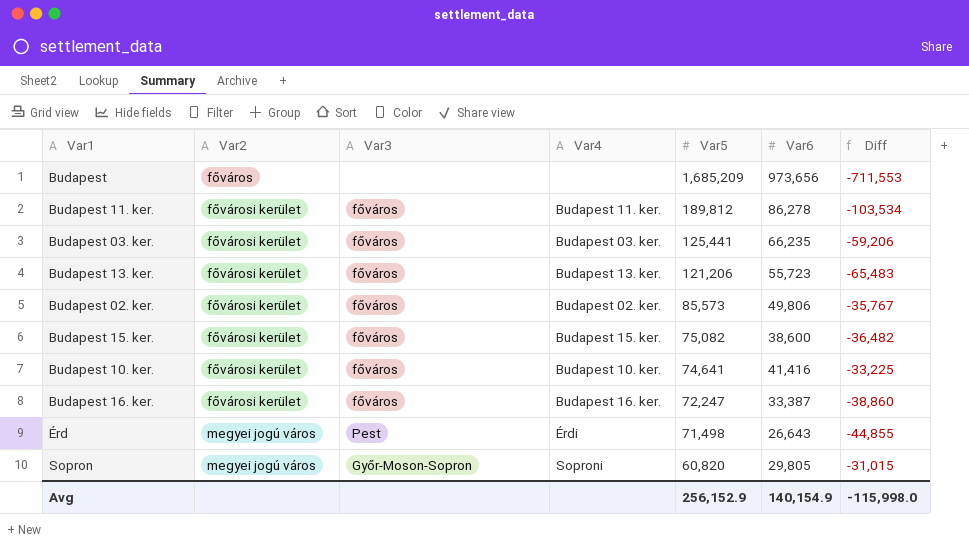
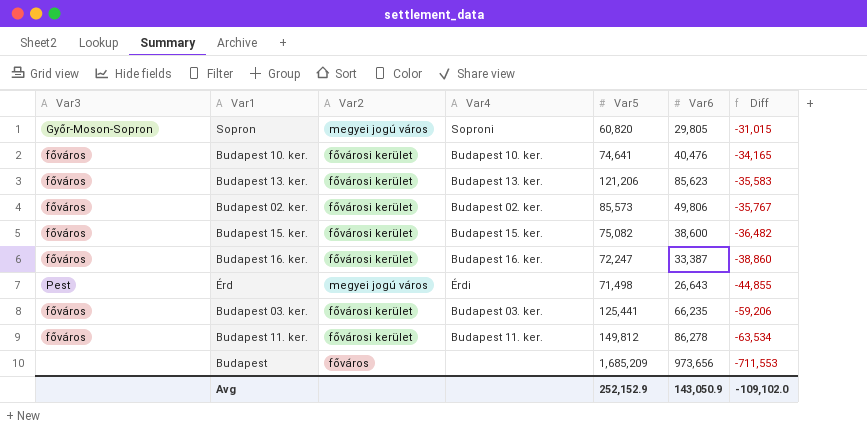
row order: Var2 ascending -> Diff descending
column Var3 | position: 3 -> 1
Budapest 10. ker. | Var6: 41,416 -> 40,476
Budapest 10. ker. | Diff: -33,225 -> -34,165
Budapest 13. ker. | Var6: 55,723 -> 85,623
Budapest 13. ker. | Diff: -65,483 -> -35,583
Budapest 11. ker. | Var5: 189,812 -> 149,812
Budapest 11. ker. | Diff: -103,534 -> -63,534
Avg | Var5: 256,152.9 -> 252,152.9
Avg | Var6: 140,154.9 -> 143,050.9
Avg | Diff: -115,998.0 -> -109,102.0

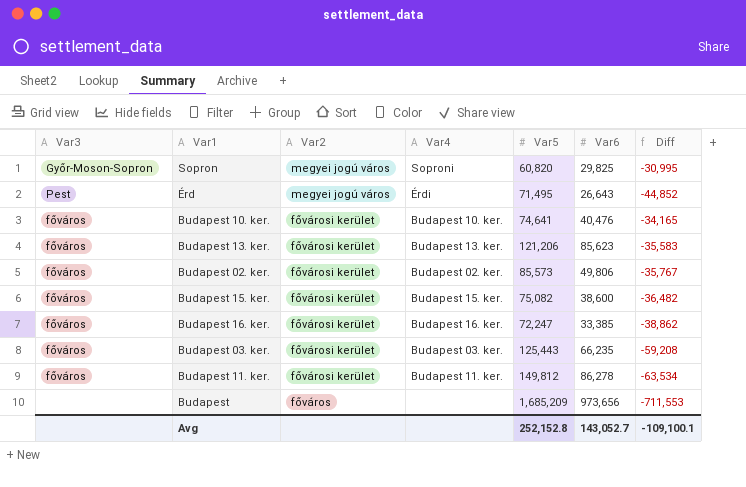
row order: Diff descending -> Var2 descending
Sopron | Var6: 29,805 -> 29,825
Sopron | Diff: -31,015 -> -30,995
Érd | Var5: 71,498 -> 71,495
Érd | Diff: -44,855 -> -44,852
Budapest 16. ker. | Var6: 33,387 -> 33,385
Budapest 16. ker. | Diff: -38,860 -> -38,862
Budapest 03. ker. | Var5: 125,441 -> 125,443
Budapest 03. ker. | Diff: -59,206 -> -59,208
Avg | Var5: 252,152.9 -> 252,152.8
Avg | Var6: 143,050.9 -> 143,052.7
Avg | Diff: -109,102.0 -> -109,100.1

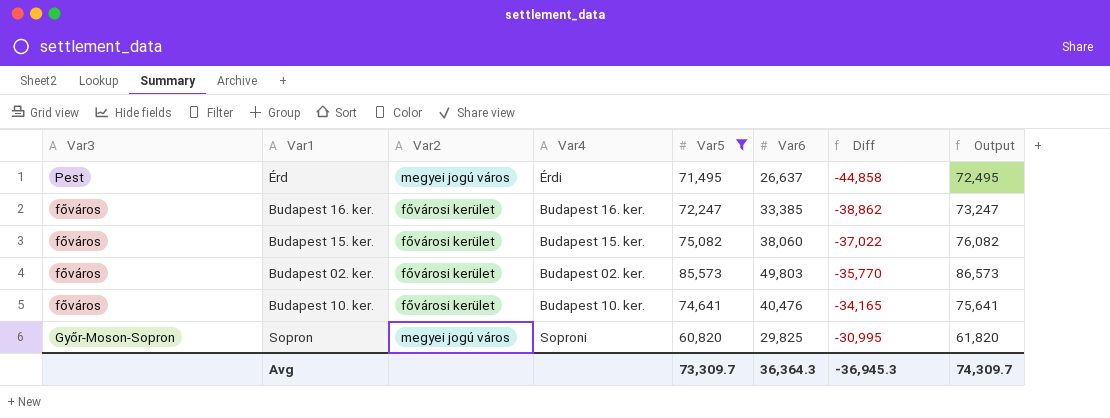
filter: none -> Var5 <= 85,573
row order: Var2 descending -> Diff ascending
column Output | formula: none -> [Var5] + 1000
Érd | Var6: 26,643 -> 26,637
Érd | Diff: -44,852 -> -44,858
Budapest 15. ker. | Var6: 38,600 -> 38,060
Budapest 15. ker. | Diff: -36,482 -> -37,022
Budapest 02. ker. | Var6: 49,806 -> 49,803
Budapest 02. ker. | Diff: -35,767 -> -35,770
Avg | Var5: 252,152.8 -> 73,309.7
Avg | Var6: 143,052.7 -> 36,364.3
Avg | Diff: -109,100.1 -> -36,945.3

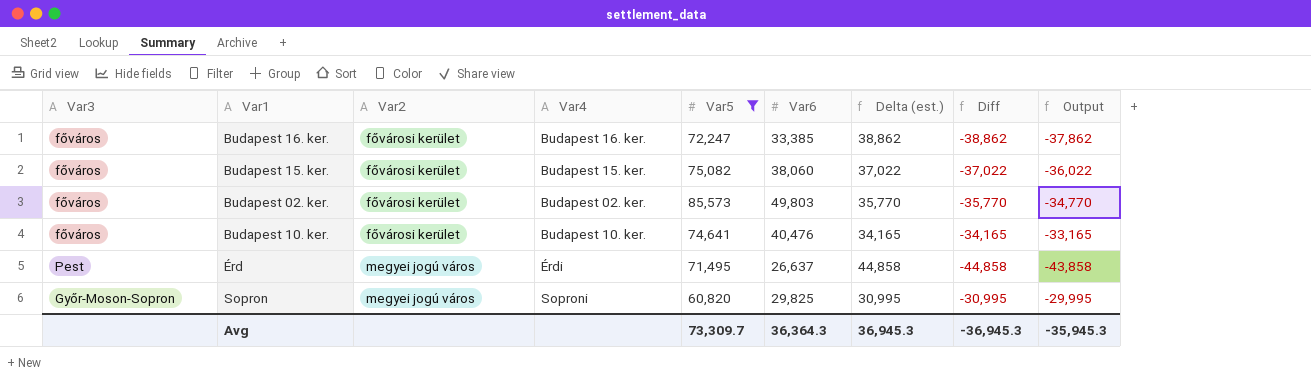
row order: Diff ascending -> Var2 ascending
column Delta (est.) | formula: none -> [Var5] - [Var6]
column Output | formula: [Var5] + 1000 -> [Diff] + 1000
Avg | Output: 74,309.7 -> -35,945.3

